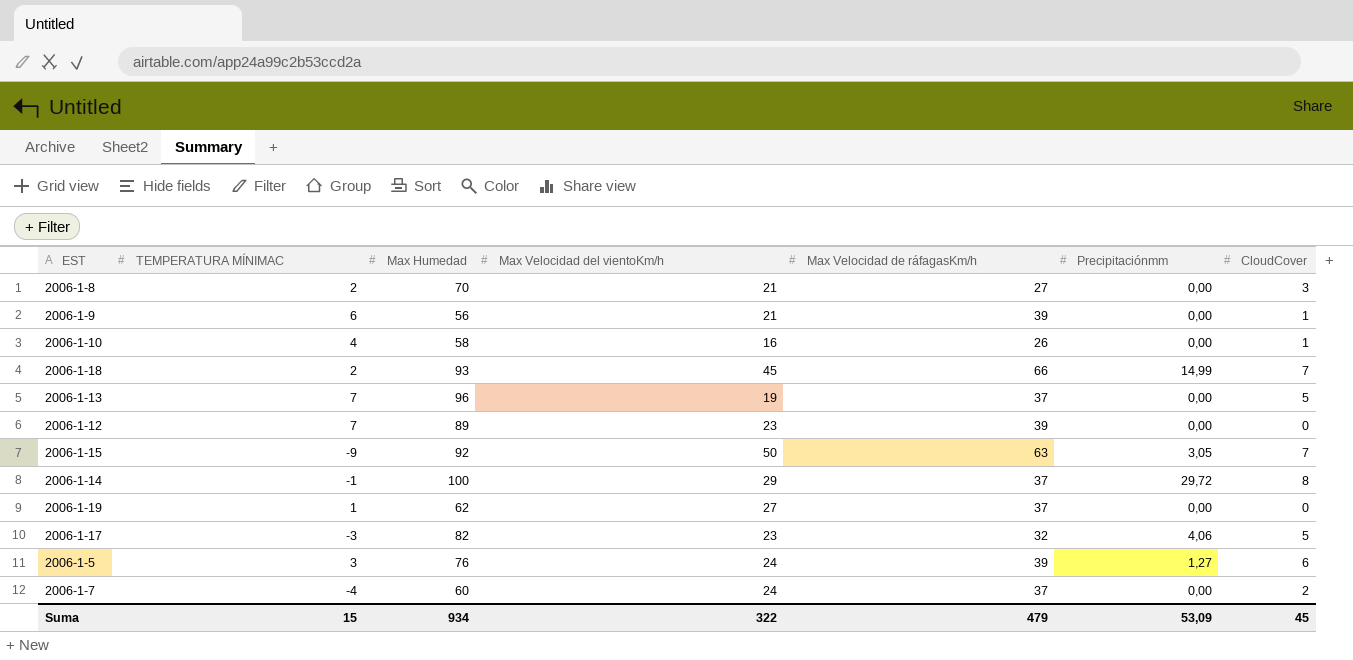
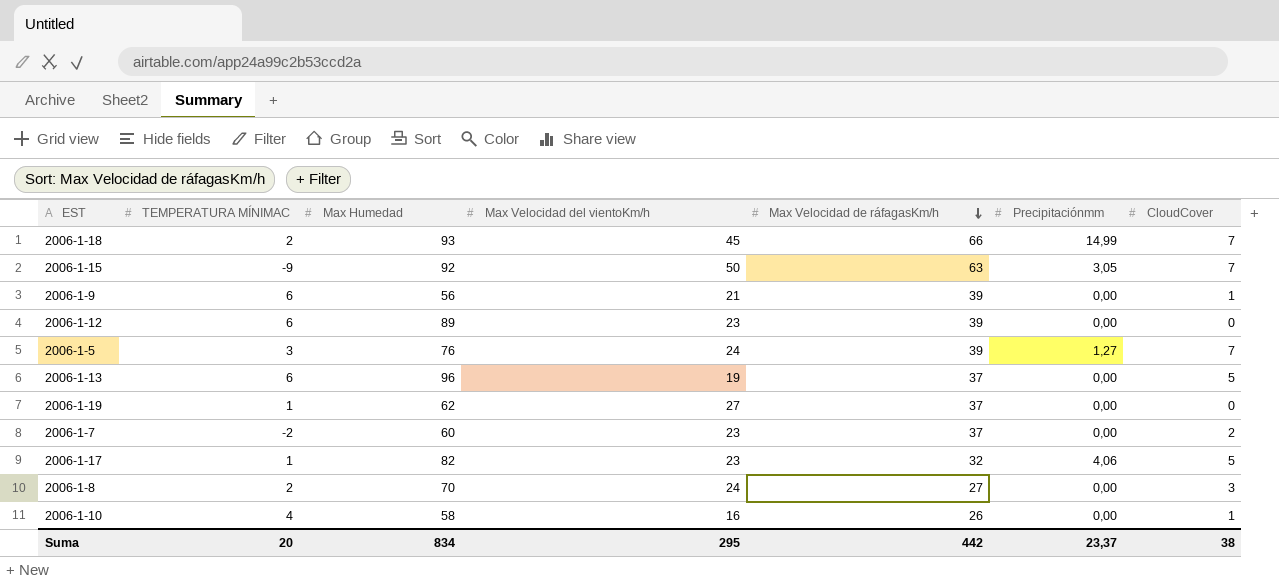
row order: none -> Max Velocidad de ráfagasKm/h descending
row 2006-1-14: -1 | 100 | 29 | 37 | 29,72 | 8 -> none
2006-1-12 | TEMPERATURA MÍNIMAC: 7 -> 6
2006-1-5 | CloudCover: 6 -> 7
2006-1-13 | TEMPERATURA MÍNIMAC: 7 -> 6
2006-1-7 | TEMPERATURA MÍNIMAC: -4 -> -2
2006-1-7 | Max Velocidad del vientoKm/h: 24 -> 23
2006-1-17 | TEMPERATURA MÍNIMAC: -3 -> 1
2006-1-8 | Max Velocidad del vientoKm/h: 21 -> 24
Suma | TEMPERATURA MÍNIMAC: 15 -> 20
Suma | Max Humedad: 934 -> 834
Suma | Max Velocidad del vientoKm/h: 322 -> 295
Suma | Max Velocidad de ráfagasKm/h: 479 -> 442
Suma | Precipitaciónmm: 53,09 -> 23,37
Suma | CloudCover: 45 -> 38

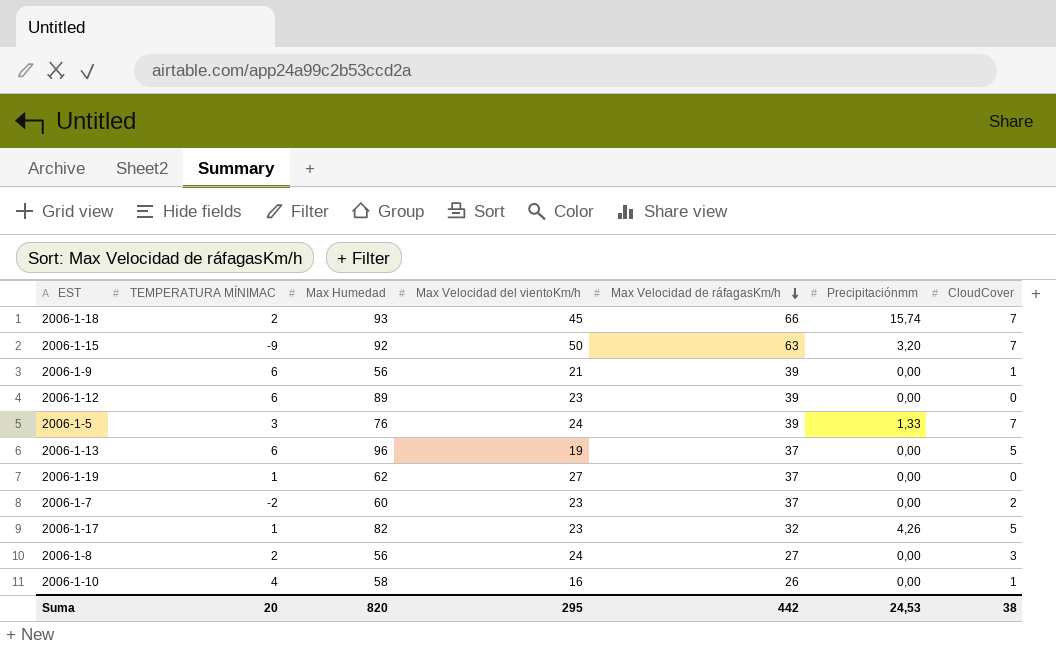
2006-1-18 | Precipitaciónmm: 14,99 -> 15,74
2006-1-15 | Precipitaciónmm: 3,05 -> 3,20
2006-1-5 | Precipitaciónmm: 1,27 -> 1,33
2006-1-17 | Precipitaciónmm: 4,06 -> 4,26
2006-1-8 | Max Humedad: 70 -> 56
Suma | Max Humedad: 834 -> 820
Suma | Precipitaciónmm: 23,37 -> 24,53

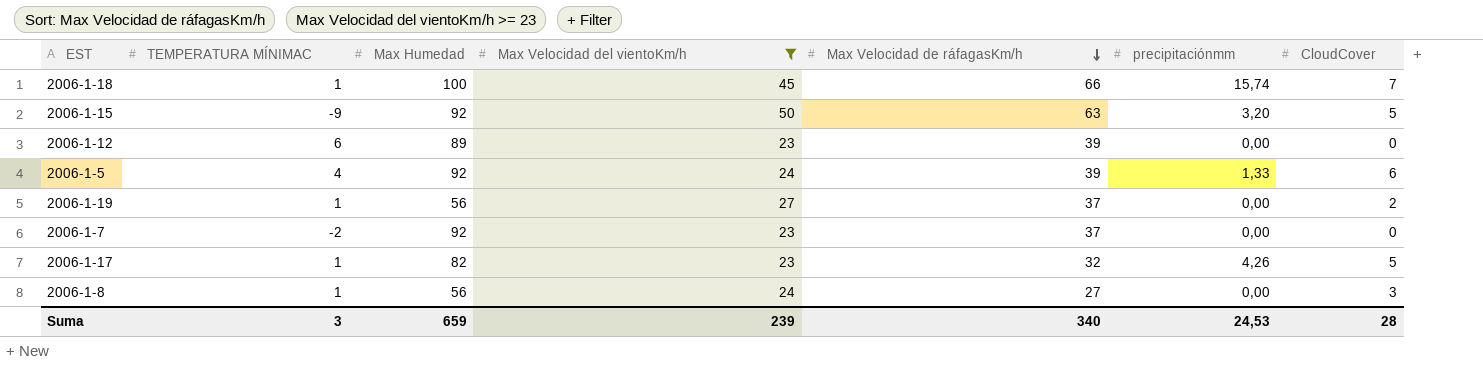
filter: none -> Max Velocidad del vientoKm/h >= 23
column name: Precipitaciónmm -> precipitaciónmm
2006-1-18 | TEMPERATURA MÍNIMAC: 2 -> 1
2006-1-18 | Max Humedad: 93 -> 100
2006-1-15 | CloudCover: 7 -> 5
2006-1-5 | TEMPERATURA MÍNIMAC: 3 -> 4
2006-1-5 | Max Humedad: 76 -> 92
2006-1-5 | CloudCover: 7 -> 6
2006-1-19 | Max Humedad: 62 -> 56
2006-1-19 | CloudCover: 0 -> 2
2006-1-7 | Max Humedad: 60 -> 92
2006-1-7 | CloudCover: 2 -> 0
2006-1-8 | TEMPERATURA MÍNIMAC: 2 -> 1
Suma | TEMPERATURA MÍNIMAC: 20 -> 3
Suma | Max Humedad: 820 -> 659
Suma | Max Velocidad del vientoKm/h: 295 -> 239
Suma | Max Velocidad de ráfagasKm/h: 442 -> 340
Suma | CloudCover: 38 -> 28

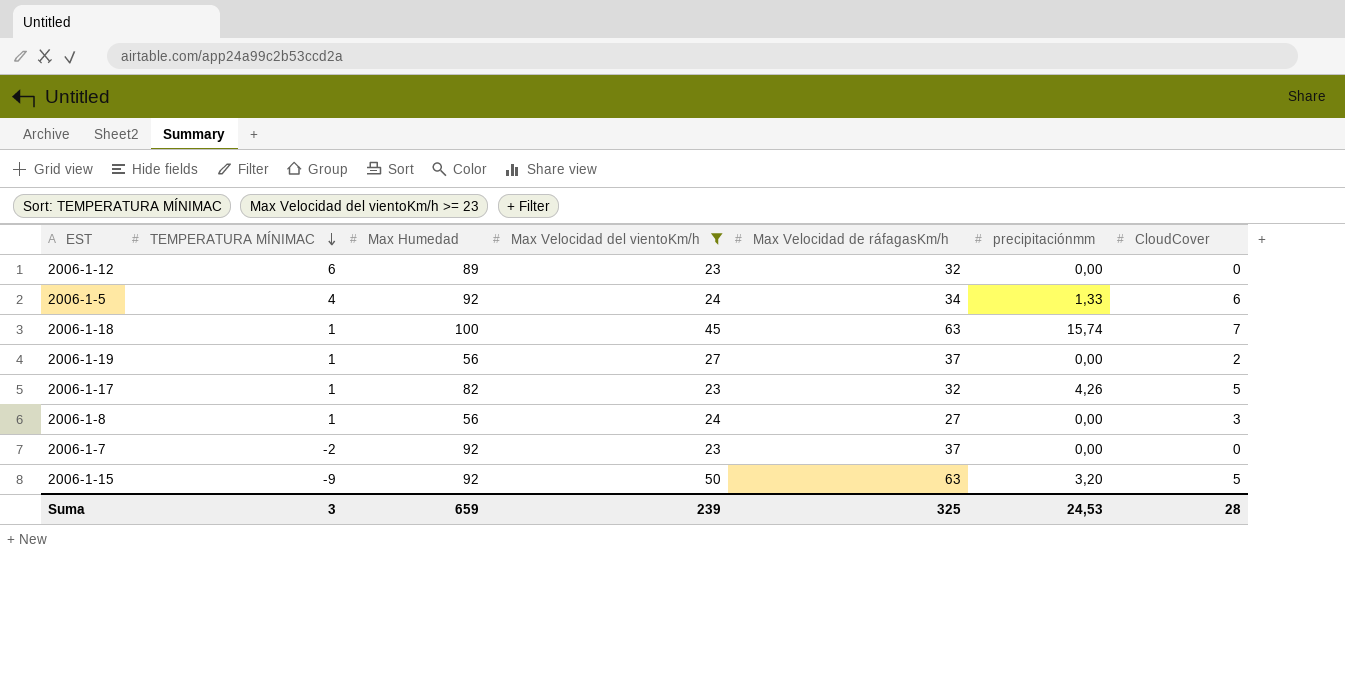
row order: Max Velocidad de ráfagasKm/h descending -> TEMPERATURA MÍNIMAC descending
2006-1-12 | Max Velocidad de ráfagasKm/h: 39 -> 32
2006-1-5 | Max Velocidad de ráfagasKm/h: 39 -> 34
2006-1-18 | Max Velocidad de ráfagasKm/h: 66 -> 63
Suma | Max Velocidad de ráfagasKm/h: 340 -> 325

